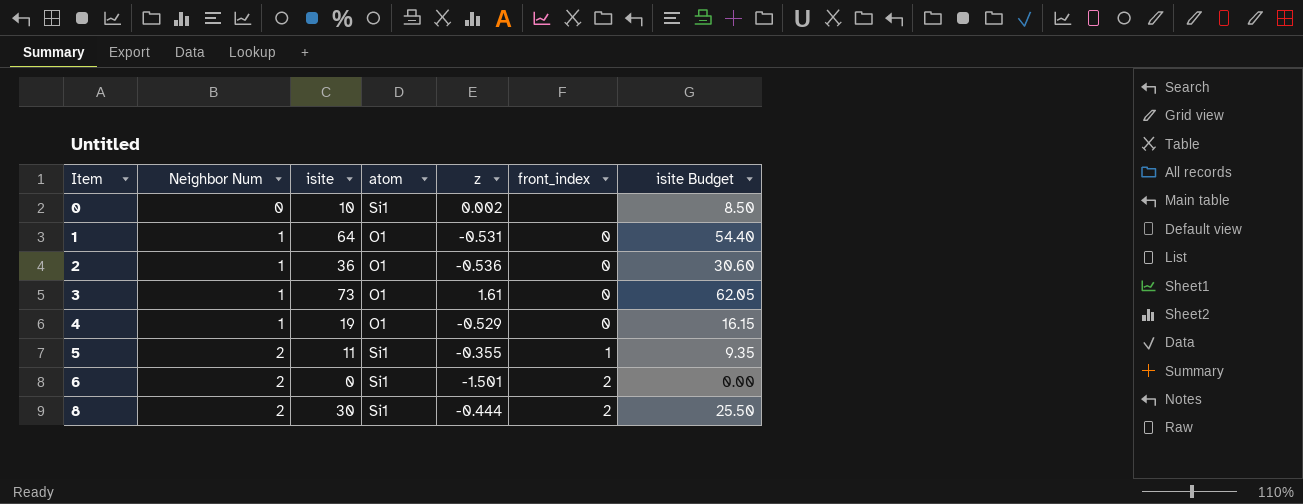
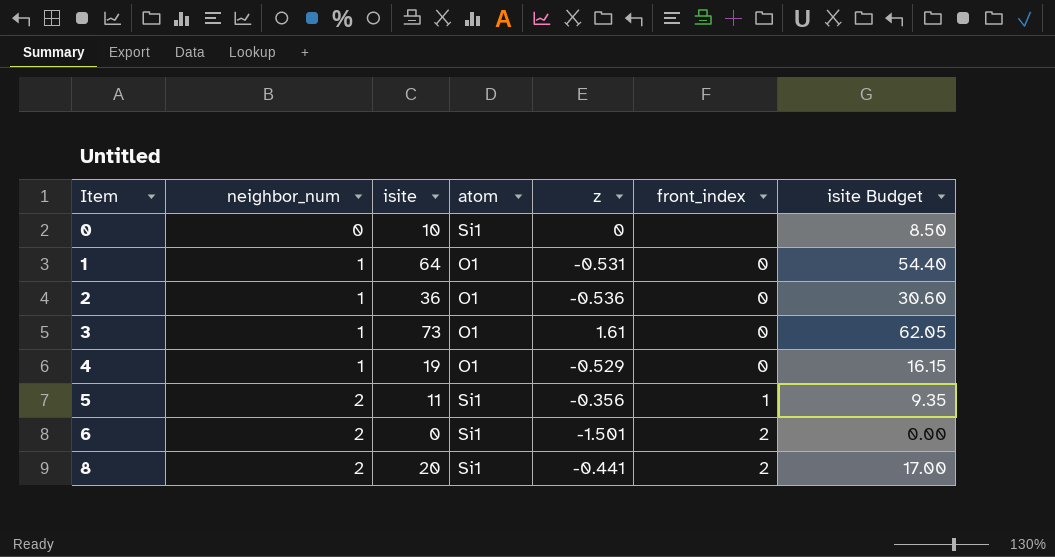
column name: Neighbor Num -> neighbor_num
0 | z: 0.002 -> 0
5 | z: -0.355 -> -0.356
8 | isite: 30 -> 20
8 | z: -0.444 -> -0.441
8 | isite Budget: 25.50 -> 17.00

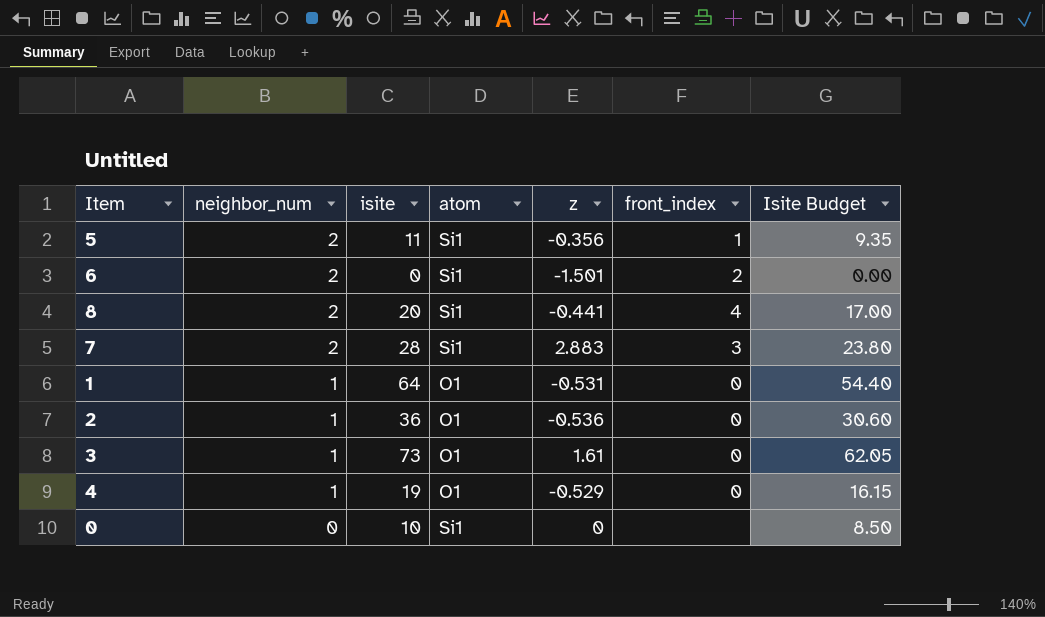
row order: Item ascending -> neighbor_num descending
column name: isite Budget -> Isite Budget
8 | front_index: 2 -> 4
row 7: none -> 2 | 28 | Si1 | 2.883 | 3 | 23.80

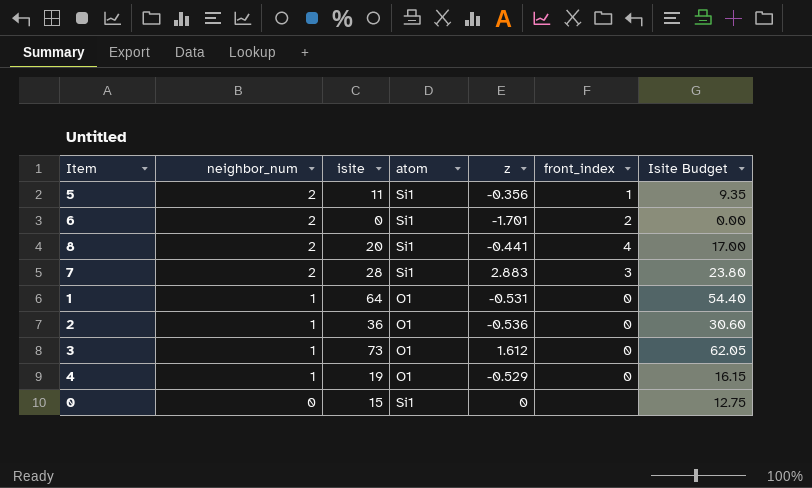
6 | z: -1.501 -> -1.701
3 | z: 1.61 -> 1.612
0 | isite: 10 -> 15
0 | Isite Budget: 8.50 -> 12.75

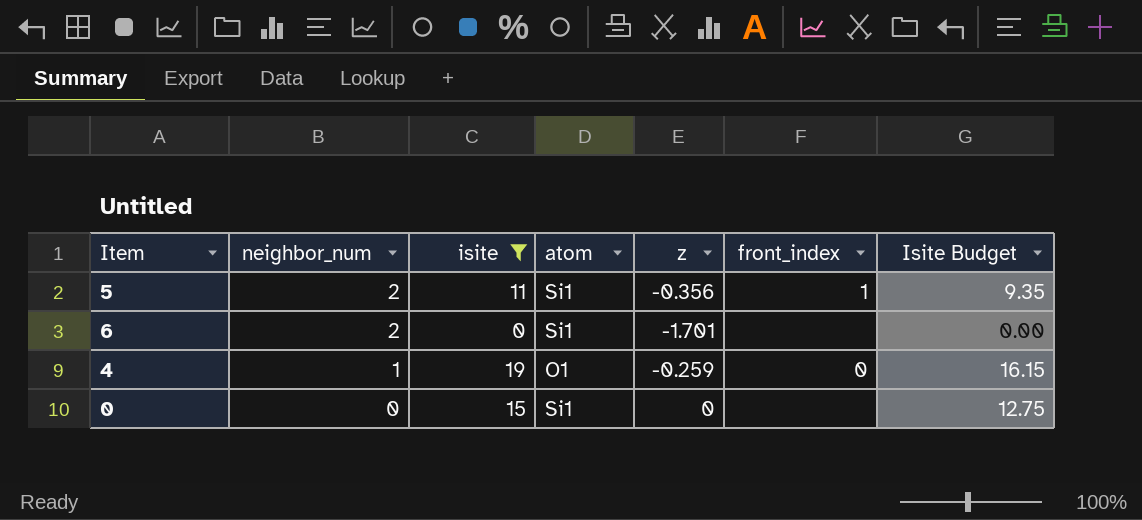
filter: none -> isite <= 19
6 | front_index: 2 -> none
4 | z: -0.529 -> -0.259

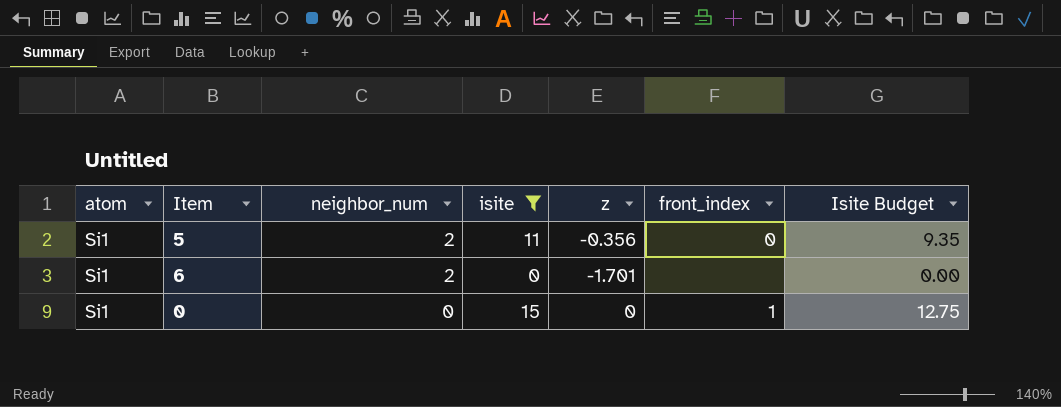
column atom | position: 4 -> 1
row 4: 1 | 19 | O1 | -0.259 | 0 | 16.15 -> none
5 | front_index: 1 -> 0
0 | front_index: none -> 1

